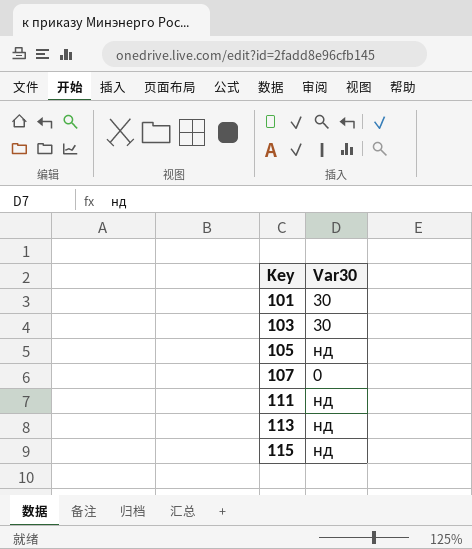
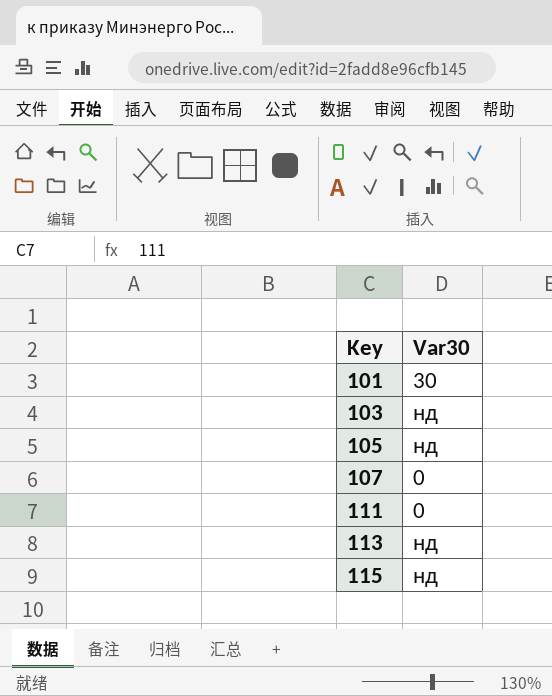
103 | Var30: 30 -> нд
111 | Var30: нд -> 0

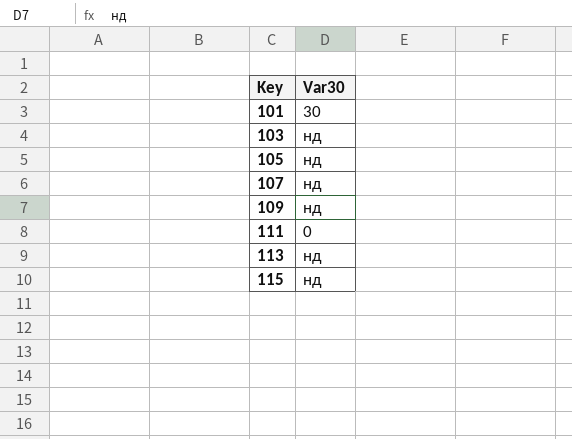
107 | Var30: 0 -> нд
row 109: none -> нд

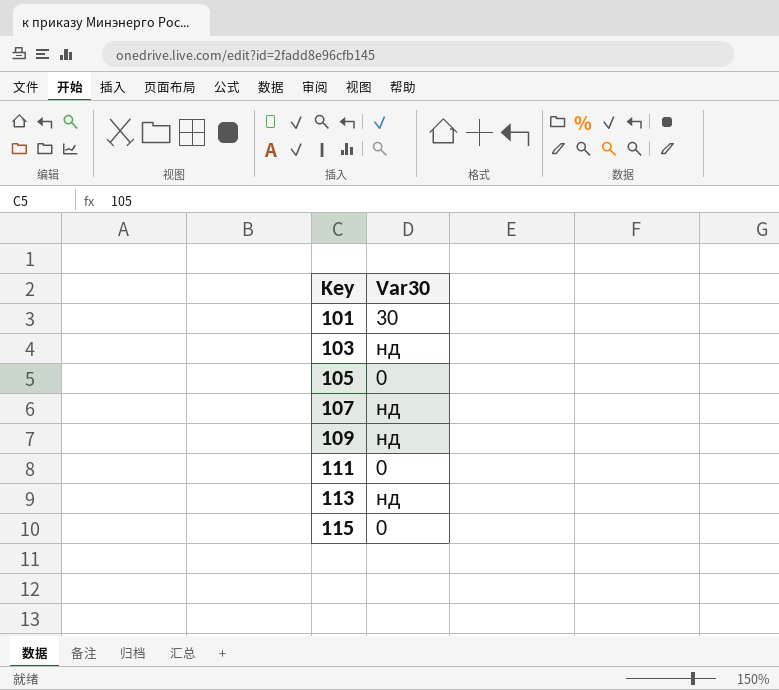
105 | Var30: нд -> 0
115 | Var30: нд -> 0

